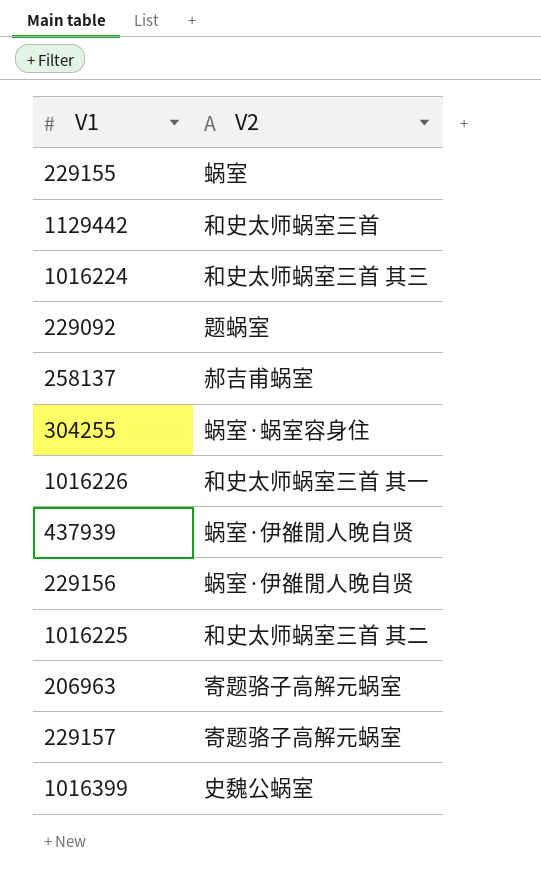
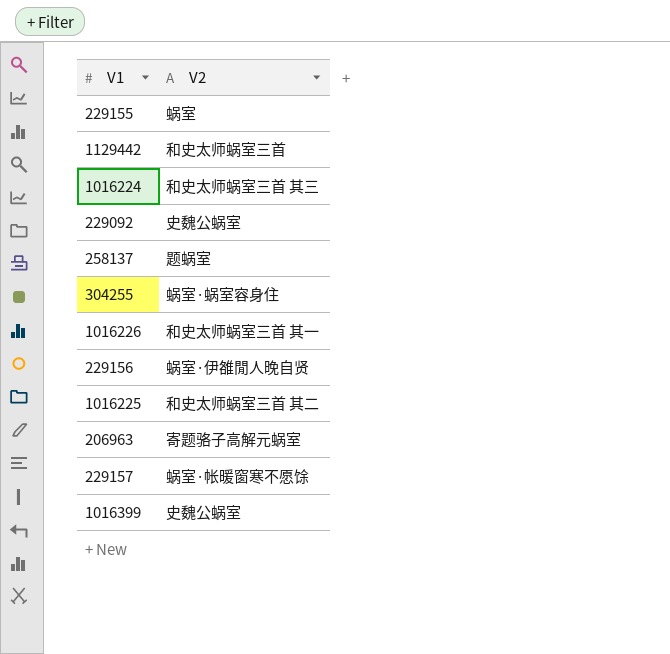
row 437939: 蜗室·伊雒閒人晚自贤 -> none
229092 | V2: 题蜗室 -> 史魏公蜗室
258137 | V2: 郝吉甫蜗室 -> 题蜗室
229157 | V2: 寄题骆子高解元蜗室 -> 蜗室·帐暖窗寒不愿馀

